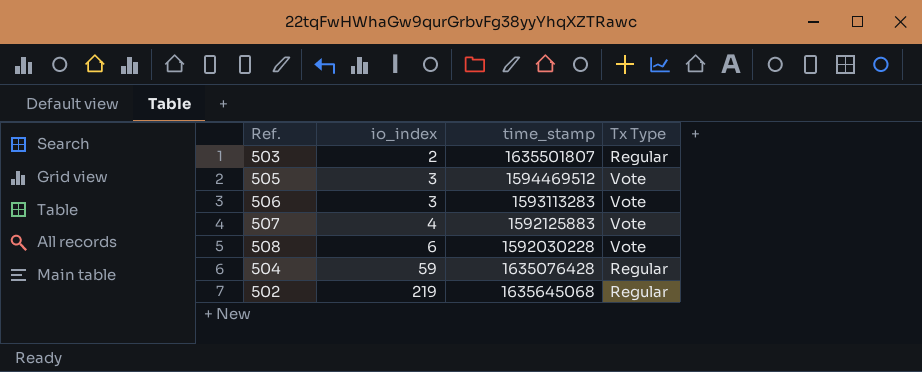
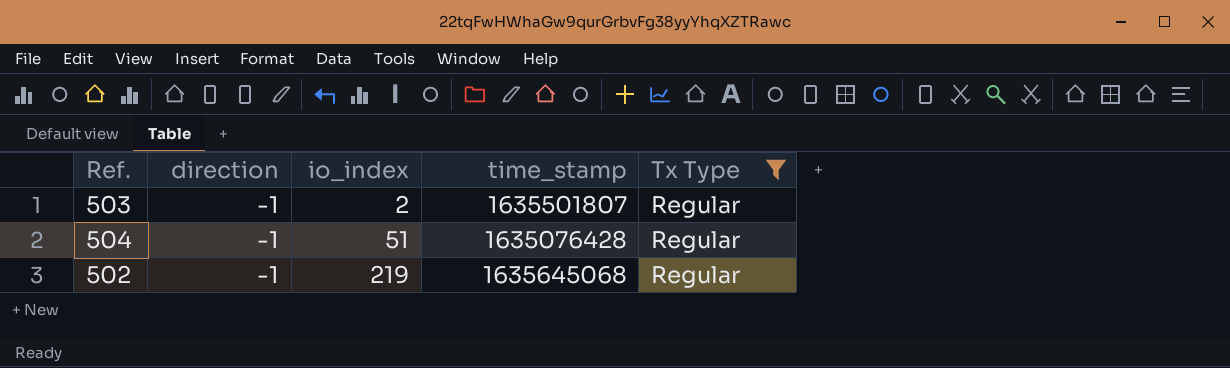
filter: none -> Tx Type = Regular
column direction | position: none -> 2
504 | io_index: 59 -> 51

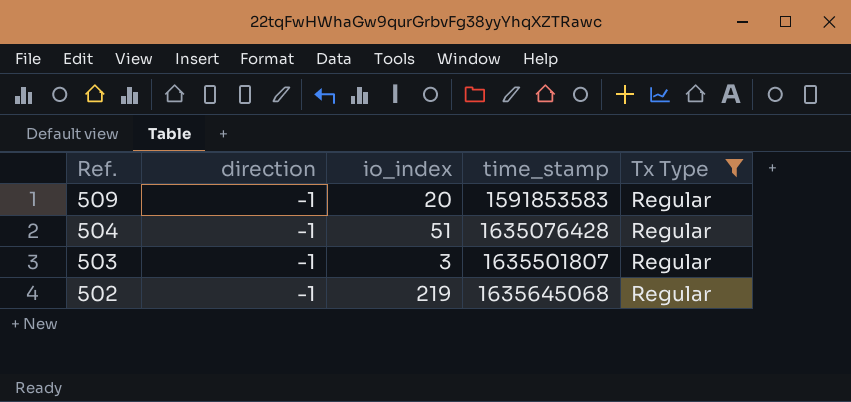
row order: io_index ascending -> Ref. descending
row 509: none -> -1 | 20 | 1591853583 | Regular
503 | io_index: 2 -> 3

